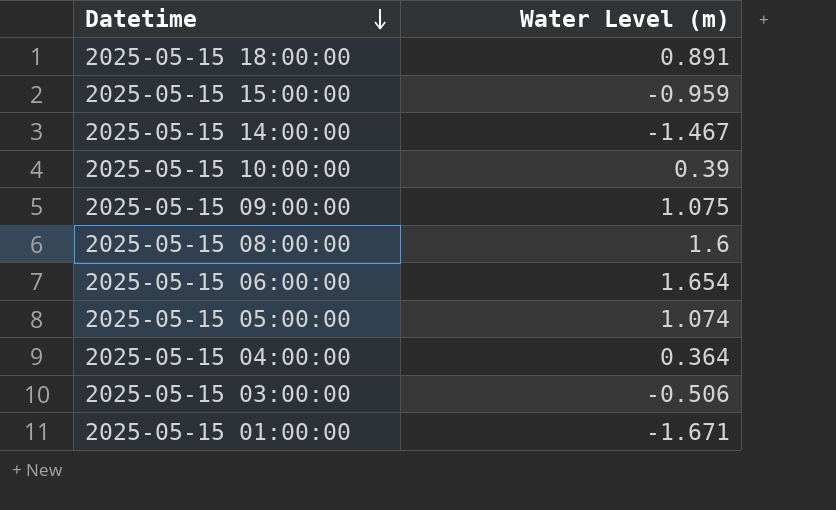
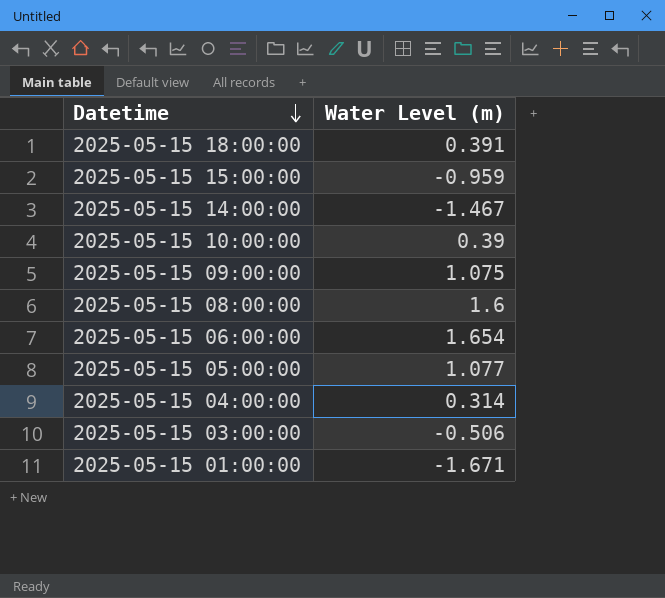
2025-05-15 18:00:00 | Water Level (m): 0.891 -> 0.391
2025-05-15 05:00:00 | Water Level (m): 1.074 -> 1.077
2025-05-15 04:00:00 | Water Level (m): 0.364 -> 0.314

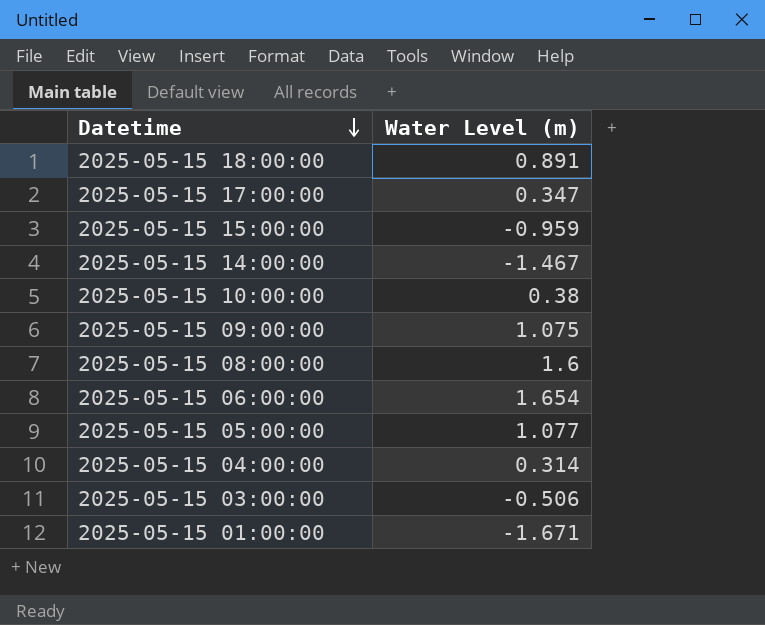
2025-05-15 18:00:00 | Water Level (m): 0.391 -> 0.891
row 2025-05-15 17:00:00: none -> 0.347
2025-05-15 10:00:00 | Water Level (m): 0.39 -> 0.38

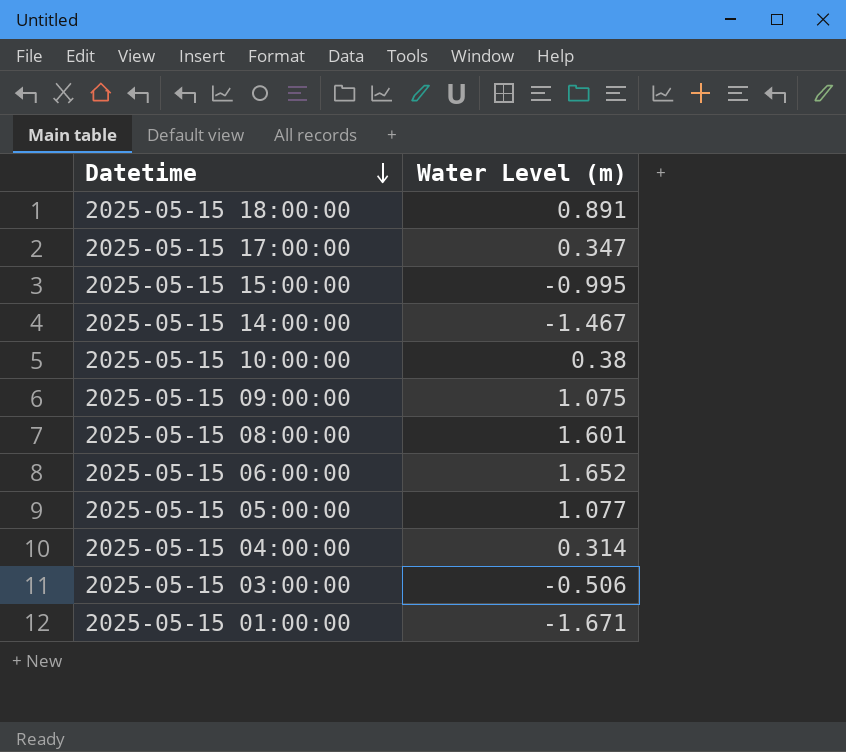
2025-05-15 15:00:00 | Water Level (m): -0.959 -> -0.995
2025-05-15 08:00:00 | Water Level (m): 1.6 -> 1.601
2025-05-15 06:00:00 | Water Level (m): 1.654 -> 1.652

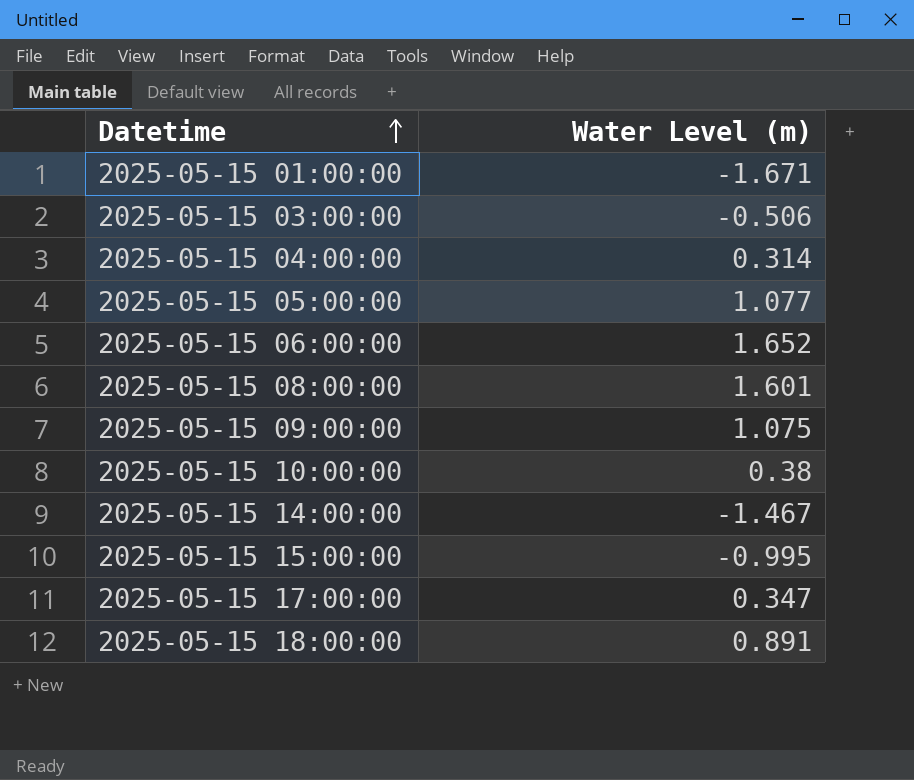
row order: Datetime descending -> Datetime ascending

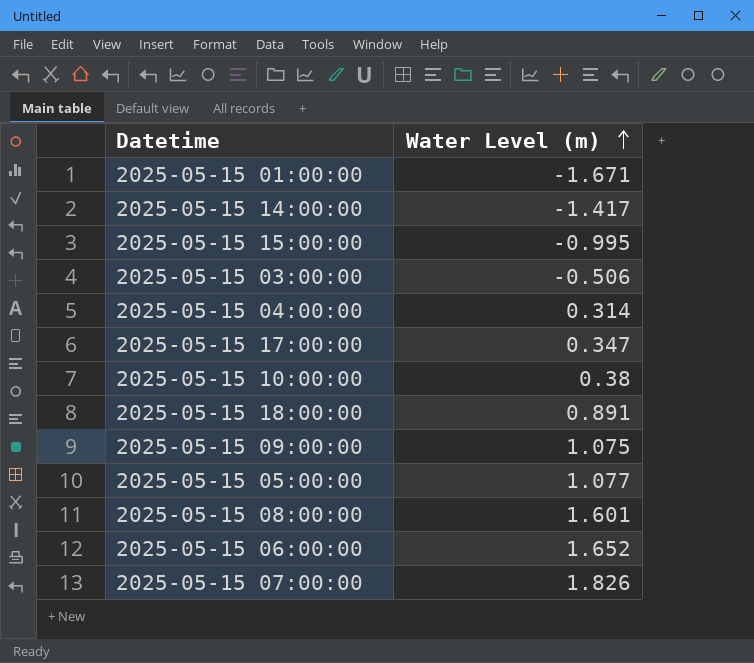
row order: Datetime ascending -> Water Level (m) ascending
2025-05-15 14:00:00 | Water Level (m): -1.467 -> -1.417
row 2025-05-15 07:00:00: none -> 1.826

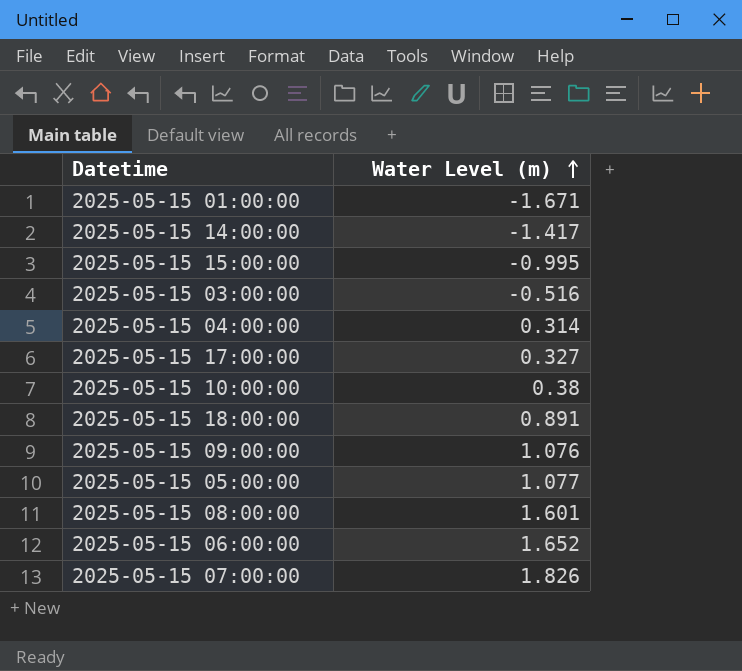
2025-05-15 03:00:00 | Water Level (m): -0.506 -> -0.516
2025-05-15 17:00:00 | Water Level (m): 0.347 -> 0.327
2025-05-15 09:00:00 | Water Level (m): 1.075 -> 1.076

